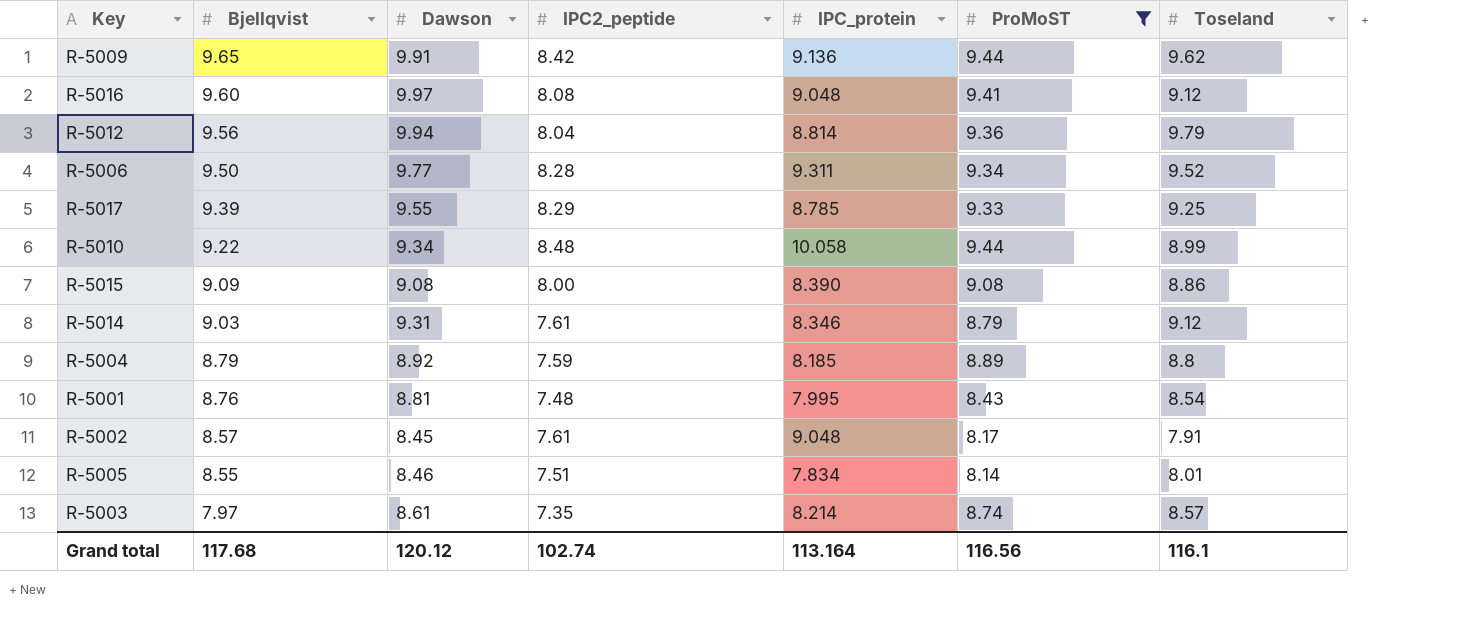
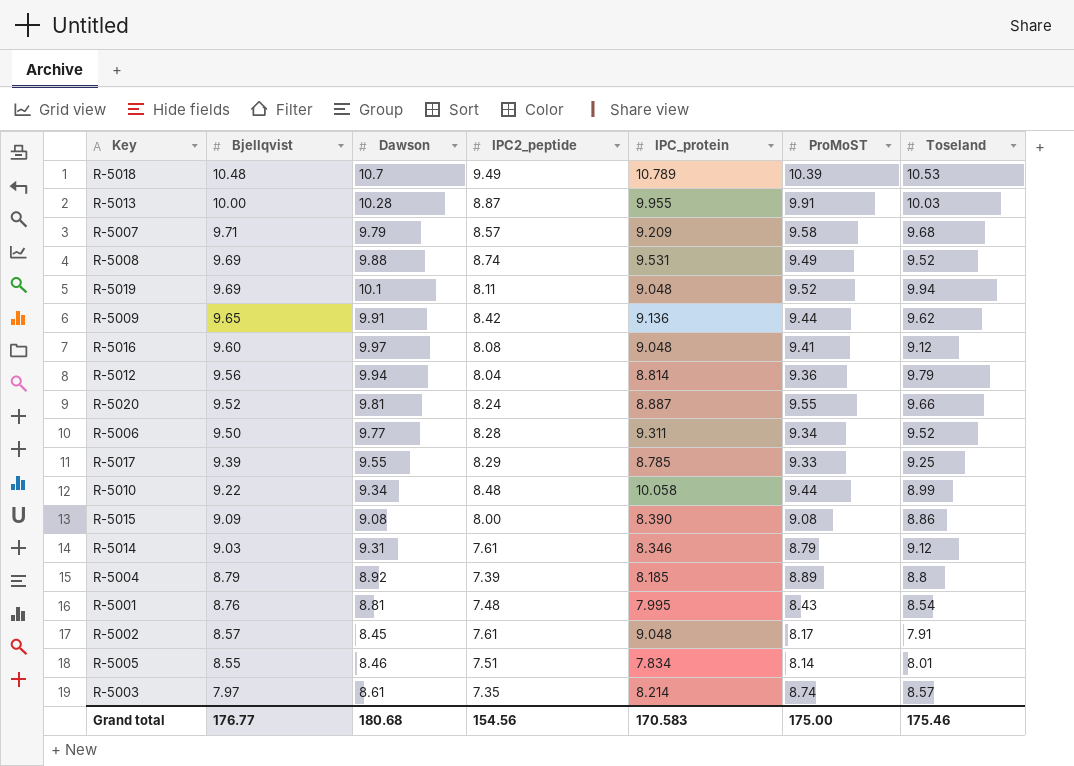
filter: ProMoST <= 9.44 -> none
R-5004 | IPC2_peptide: 7.59 -> 7.39
Grand total | Bjellqvist: 117.68 -> 176.77
Grand total | Dawson: 120.12 -> 180.68
Grand total | IPC2_peptide: 102.74 -> 154.56
Grand total | IPC_protein: 113.164 -> 170.583
Grand total | ProMoST: 116.56 -> 175.00
Grand total | Toseland: 116.1 -> 175.46

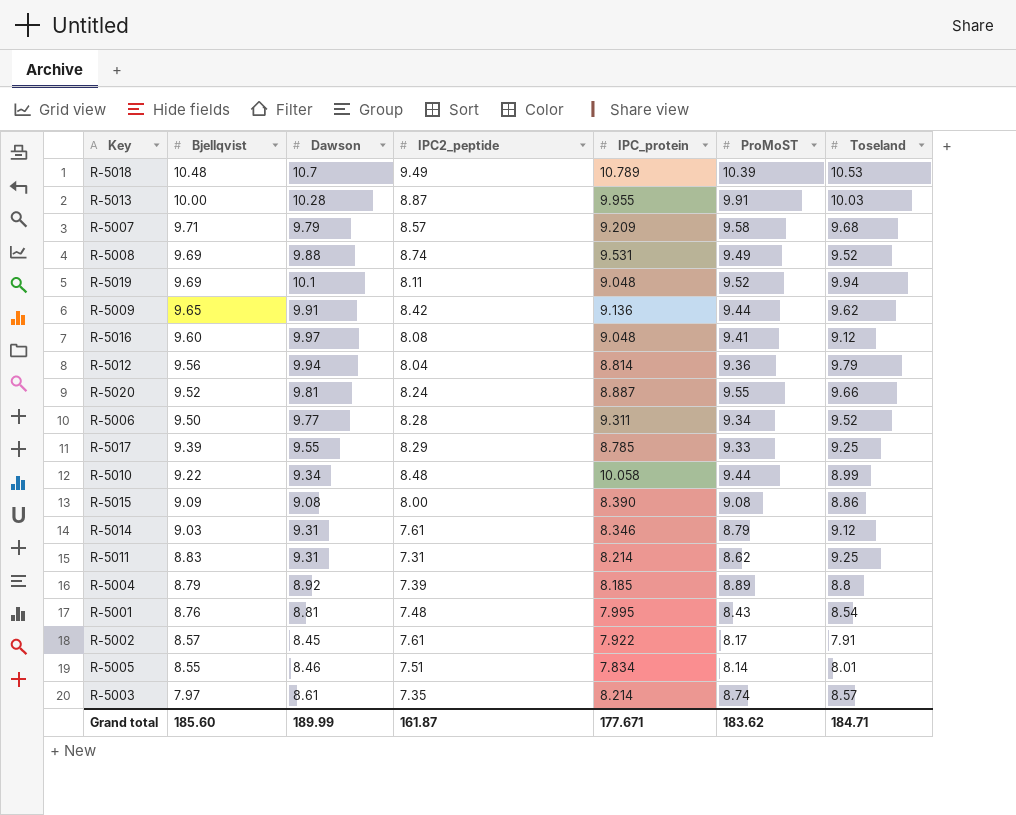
row R-5011: none -> 8.83 | 9.31 | 7.31 | 8.214 | 8.62 | 9.25
R-5002 | IPC_protein: 9.048 -> 7.922
Grand total | Bjellqvist: 176.77 -> 185.60
Grand total | Dawson: 180.68 -> 189.99
Grand total | IPC2_peptide: 154.56 -> 161.87
Grand total | IPC_protein: 170.583 -> 177.671
Grand total | ProMoST: 175.00 -> 183.62
Grand total | Toseland: 175.46 -> 184.71

